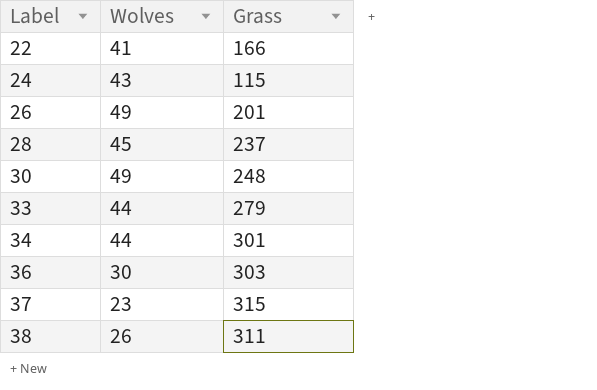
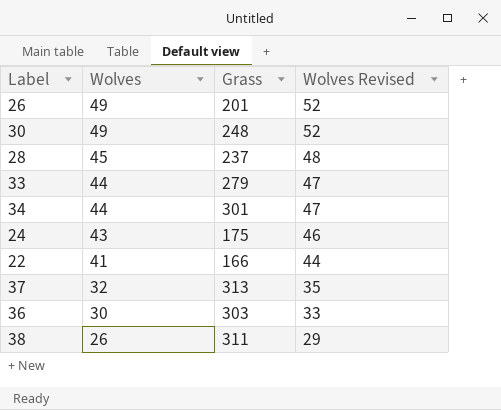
row order: Label ascending -> Wolves descending
column Wolves Revised | formula: none -> [Wolves] + 3
24 | Grass: 115 -> 175
37 | Wolves: 23 -> 32
37 | Grass: 315 -> 313

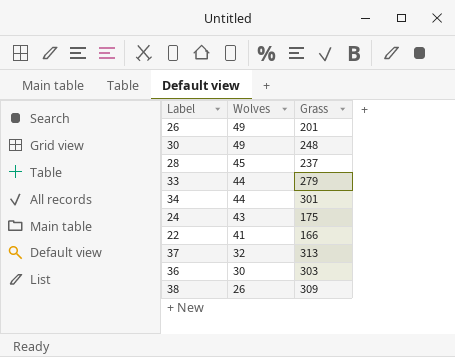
column Wolves Revised | formula: [Wolves] + 3 -> none
38 | Grass: 311 -> 309

